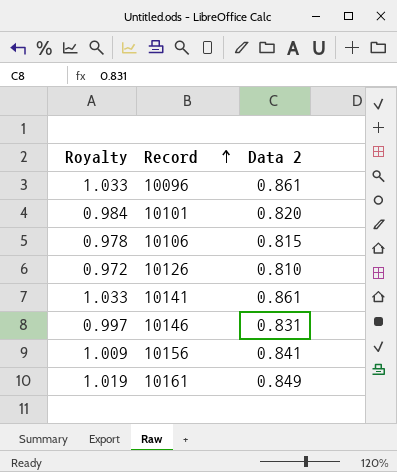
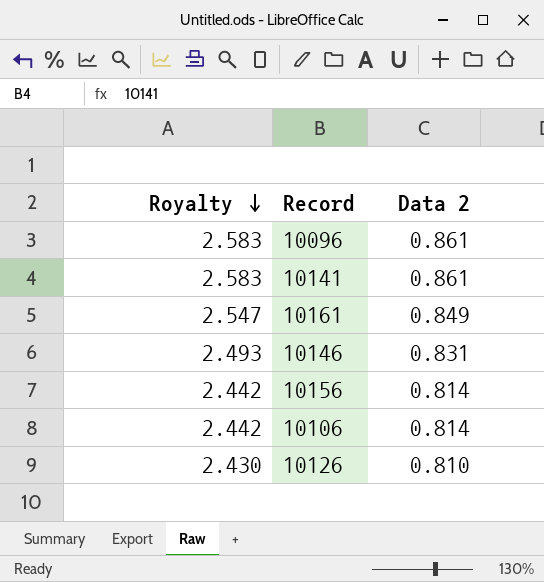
row order: Record ascending -> Royalty descending
column Royalty | formula: [Data 2] * 1.2 -> [Data 2] * 3
row 10101: 0.984 | 0.820 -> none
10156 | Data 2: 0.841 -> 0.814
10106 | Data 2: 0.815 -> 0.814

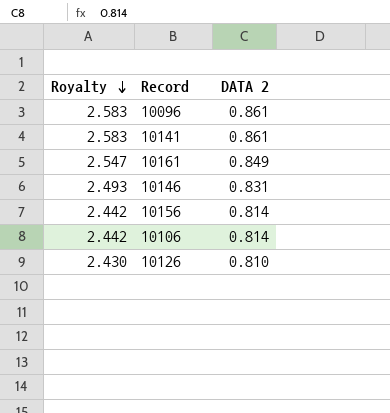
column name: Data 2 -> DATA 2

